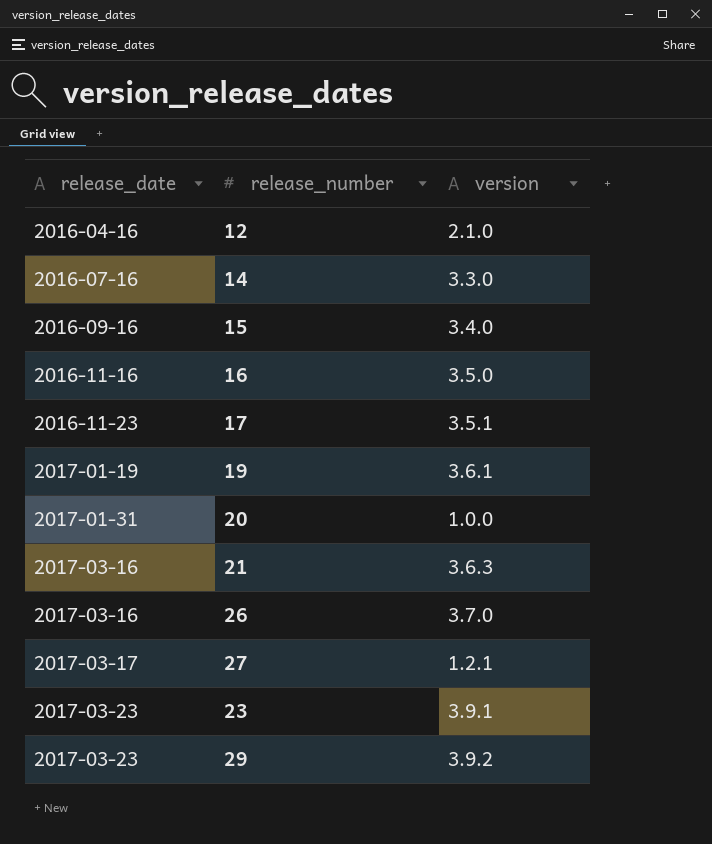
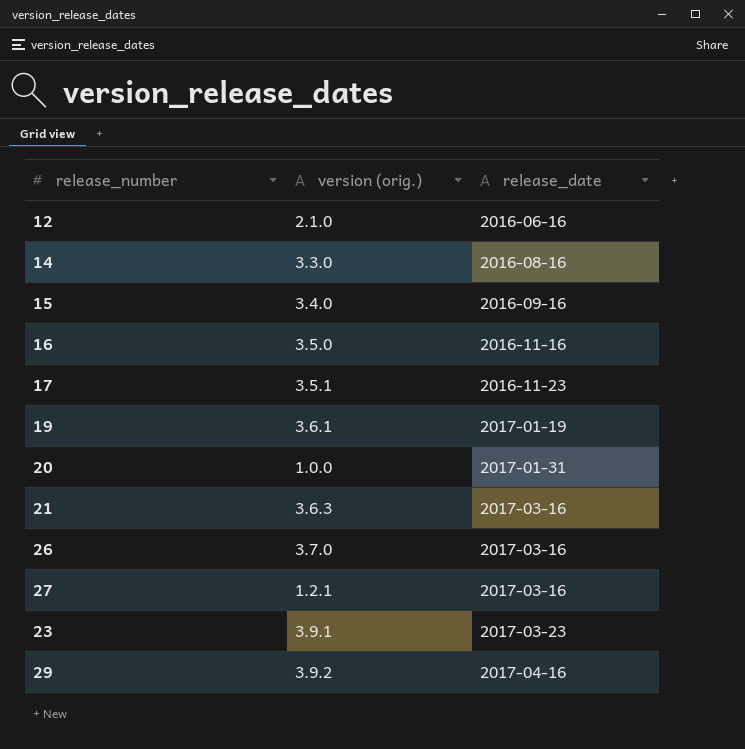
column name: version -> version (orig.)
column release_date | position: 1 -> 3
12 | release_date: 2016-04-16 -> 2016-06-16
14 | release_date: 2016-07-16 -> 2016-08-16
27 | release_date: 2017-03-17 -> 2017-03-16
29 | release_date: 2017-03-23 -> 2017-04-16

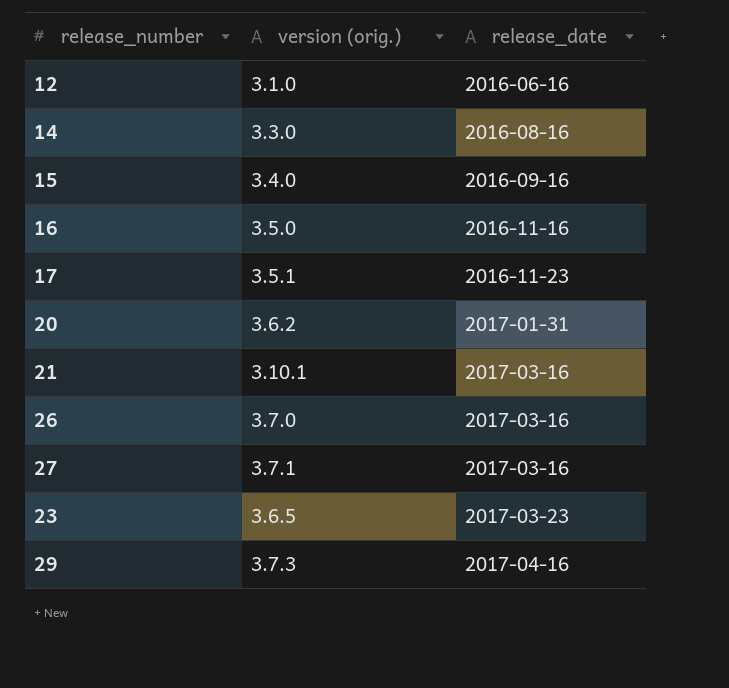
row 19: 3.6.1 | 2017-01-19 -> none
12 | version (orig.): 2.1.0 -> 3.1.0
20 | version (orig.): 1.0.0 -> 3.6.2
21 | version (orig.): 3.6.3 -> 3.10.1
27 | version (orig.): 1.2.1 -> 3.7.1
23 | version (orig.): 3.9.1 -> 3.6.5
29 | version (orig.): 3.9.2 -> 3.7.3

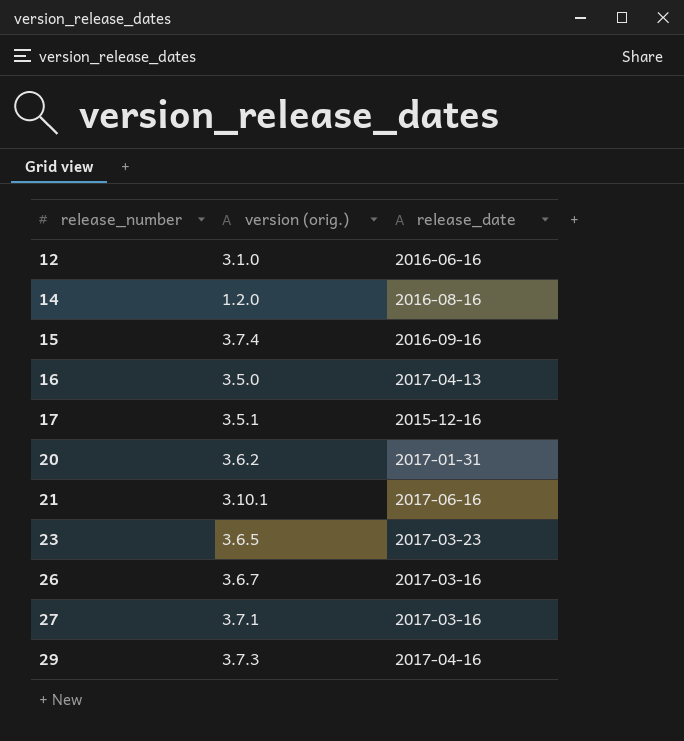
row order: release_date ascending -> release_number ascending
14 | version (orig.): 3.3.0 -> 1.2.0
15 | version (orig.): 3.4.0 -> 3.7.4
16 | release_date: 2016-11-16 -> 2017-04-13
17 | release_date: 2016-11-23 -> 2015-12-16
21 | release_date: 2017-03-16 -> 2017-06-16
26 | version (orig.): 3.7.0 -> 3.6.7

